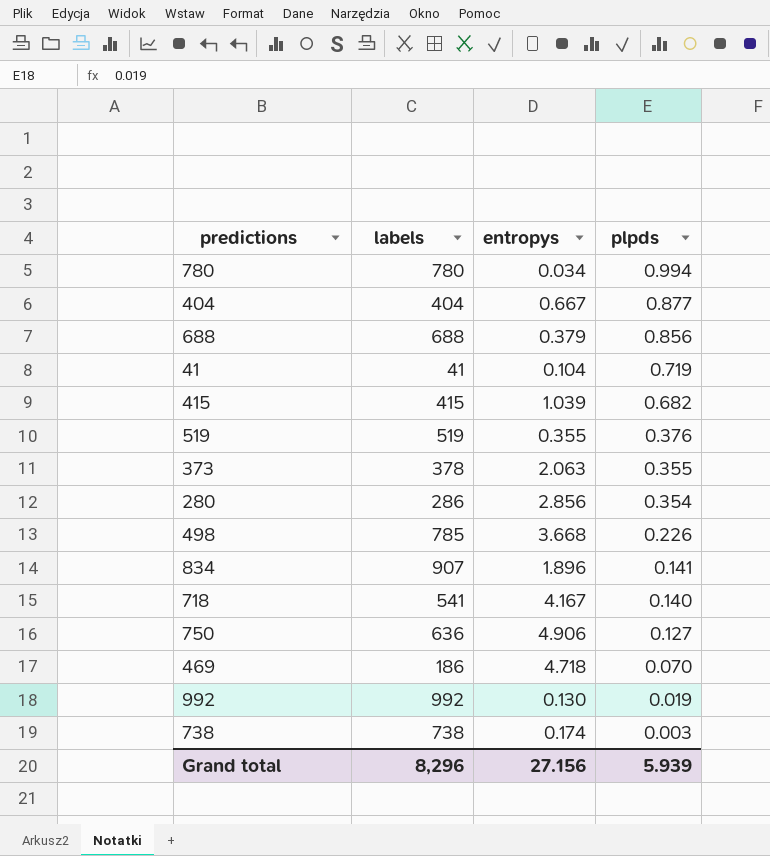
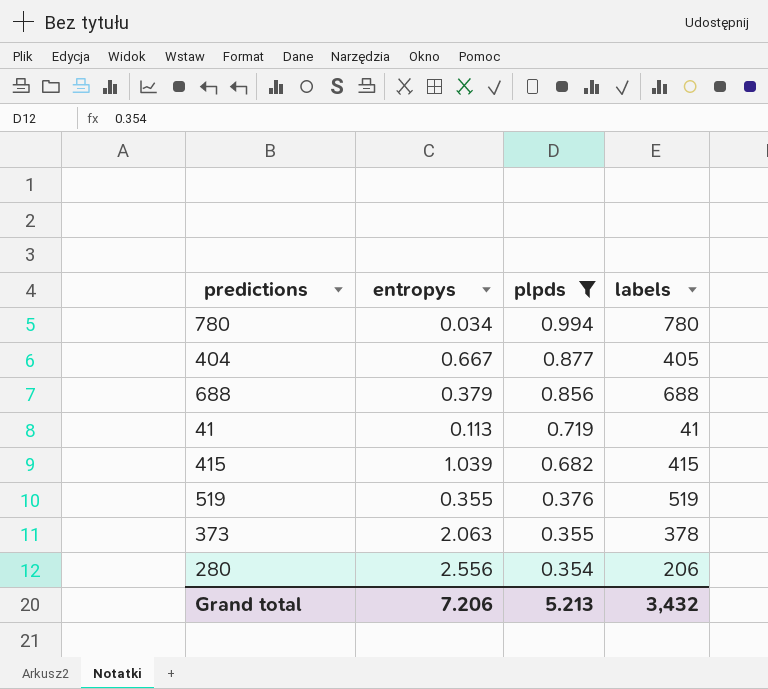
filter: none -> plpds >= 0.354
column labels | position: 2 -> 4
404 | labels: 404 -> 405
41 | entropys: 0.104 -> 0.113
280 | entropys: 2.856 -> 2.556
280 | labels: 286 -> 206
Grand total | entropys: 27.156 -> 7.206
Grand total | plpds: 5.939 -> 5.213
Grand total | labels: 8,296 -> 3,432

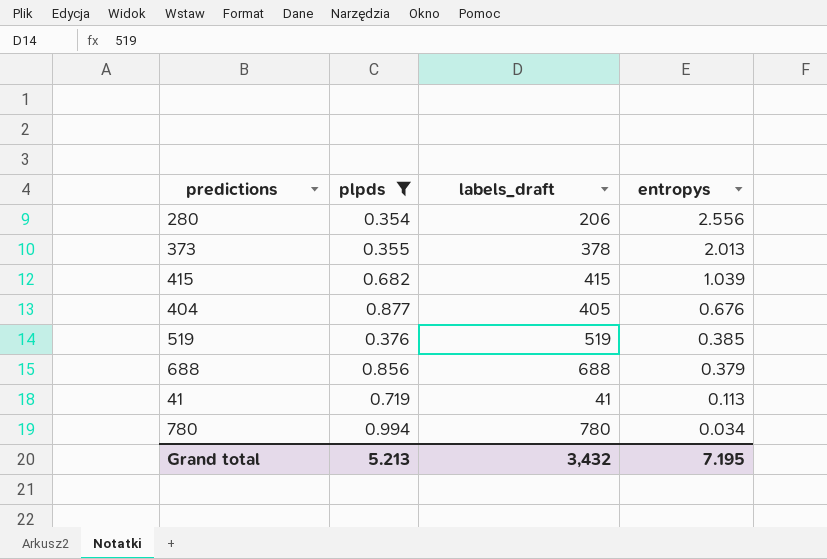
row order: plpds descending -> entropys descending
column name: labels -> labels_draft
column entropys | position: 2 -> 4
373 | entropys: 2.063 -> 2.013
404 | entropys: 0.667 -> 0.676
519 | entropys: 0.355 -> 0.385
Grand total | entropys: 7.206 -> 7.195

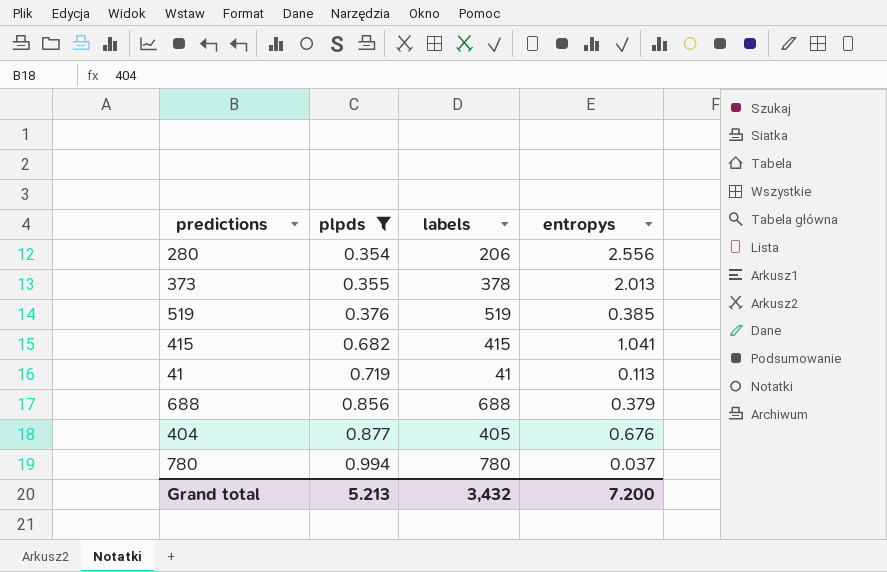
row order: entropys descending -> plpds ascending
column name: labels_draft -> labels
415 | entropys: 1.039 -> 1.041
780 | entropys: 0.034 -> 0.037
Grand total | entropys: 7.195 -> 7.200

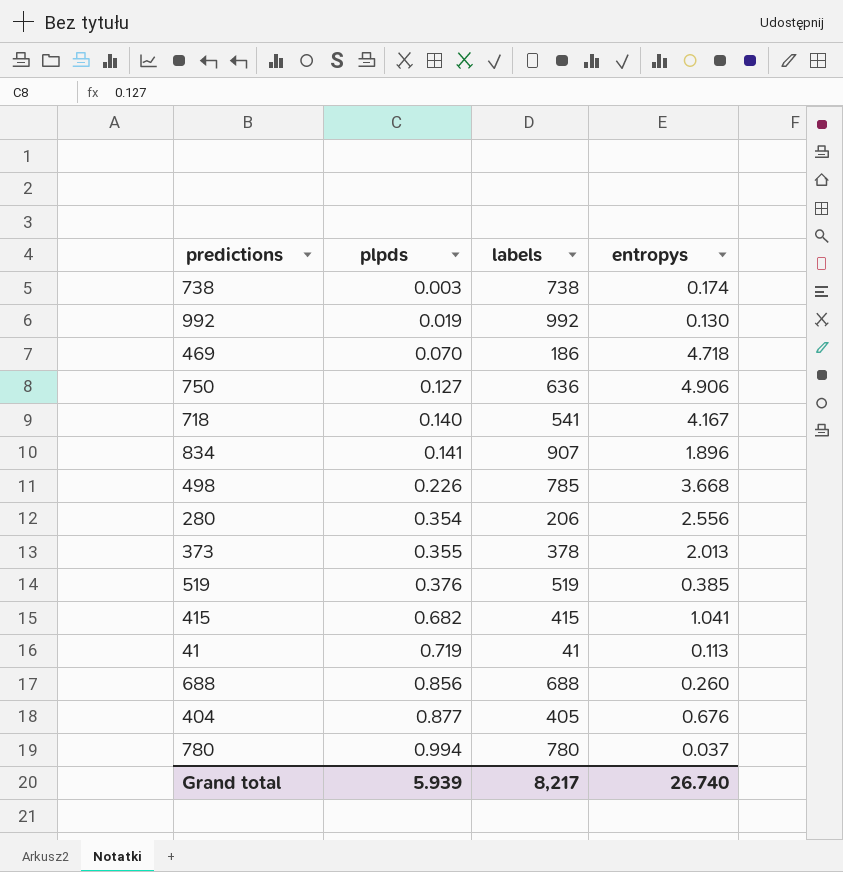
filter: plpds >= 0.354 -> none
688 | entropys: 0.379 -> 0.260
Grand total | plpds: 5.213 -> 5.939
Grand total | labels: 3,432 -> 8,217
Grand total | entropys: 7.200 -> 26.740

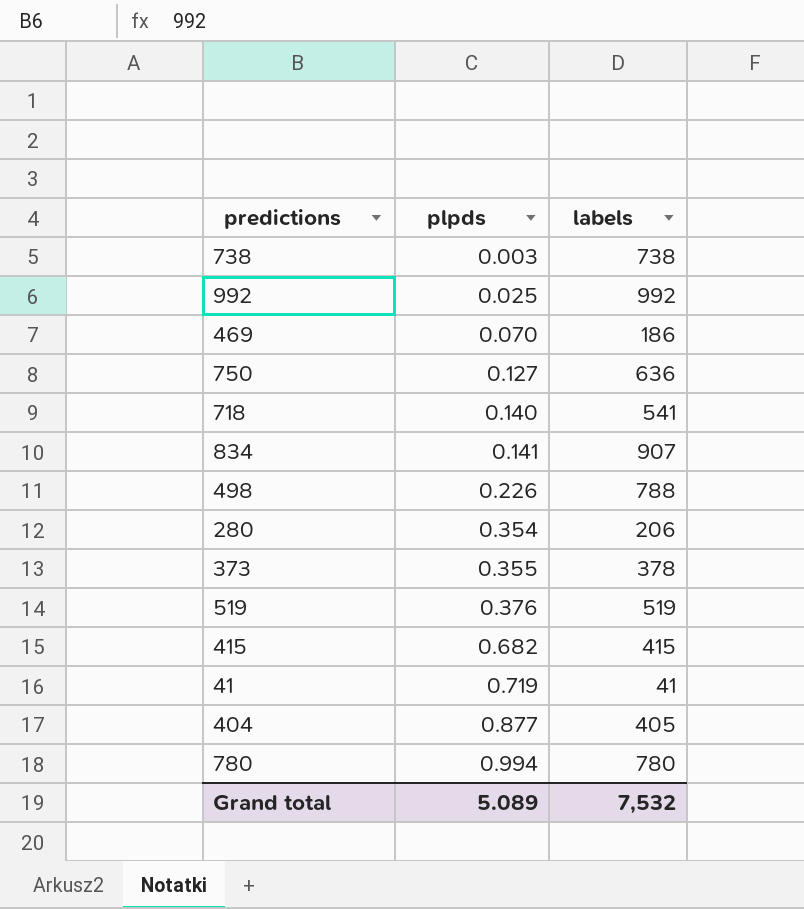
column entropys | position: 4 -> none
row 688: 0.856 | 688 | 0.260 -> none
992 | plpds: 0.019 -> 0.025
498 | labels: 785 -> 788
Grand total | plpds: 5.939 -> 5.089
Grand total | labels: 8,217 -> 7,532

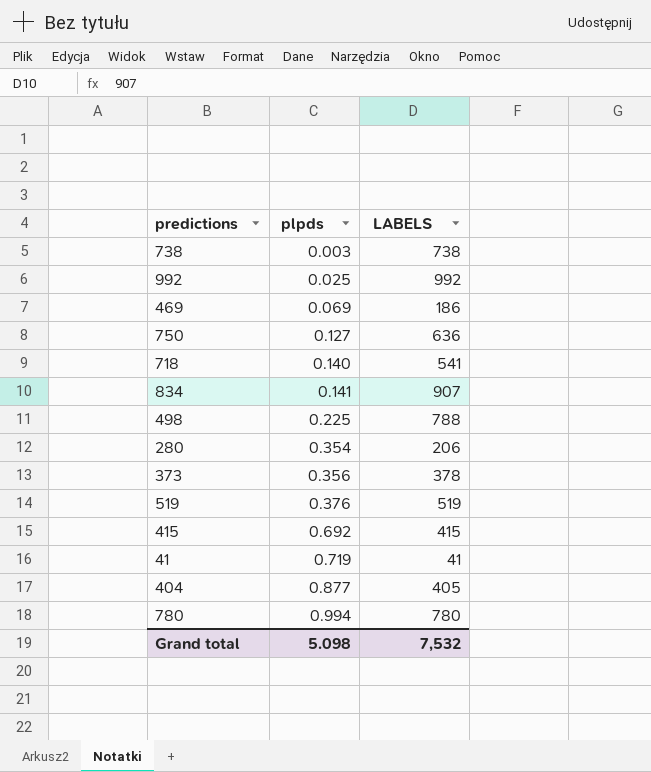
column name: labels -> LABELS
469 | plpds: 0.070 -> 0.069
498 | plpds: 0.226 -> 0.225
373 | plpds: 0.355 -> 0.356
415 | plpds: 0.682 -> 0.692
Grand total | plpds: 5.089 -> 5.098

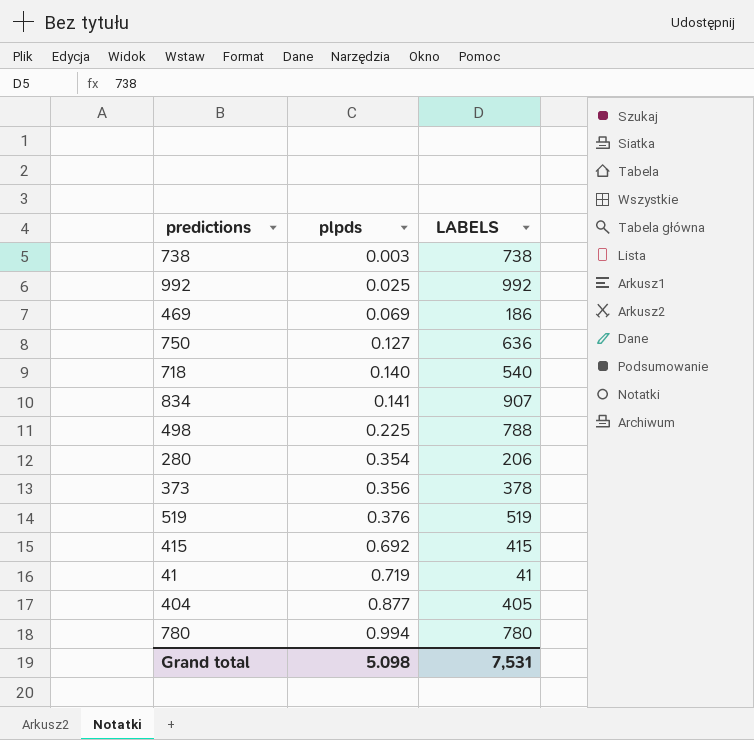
718 | LABELS: 541 -> 540
Grand total | LABELS: 7,532 -> 7,531

